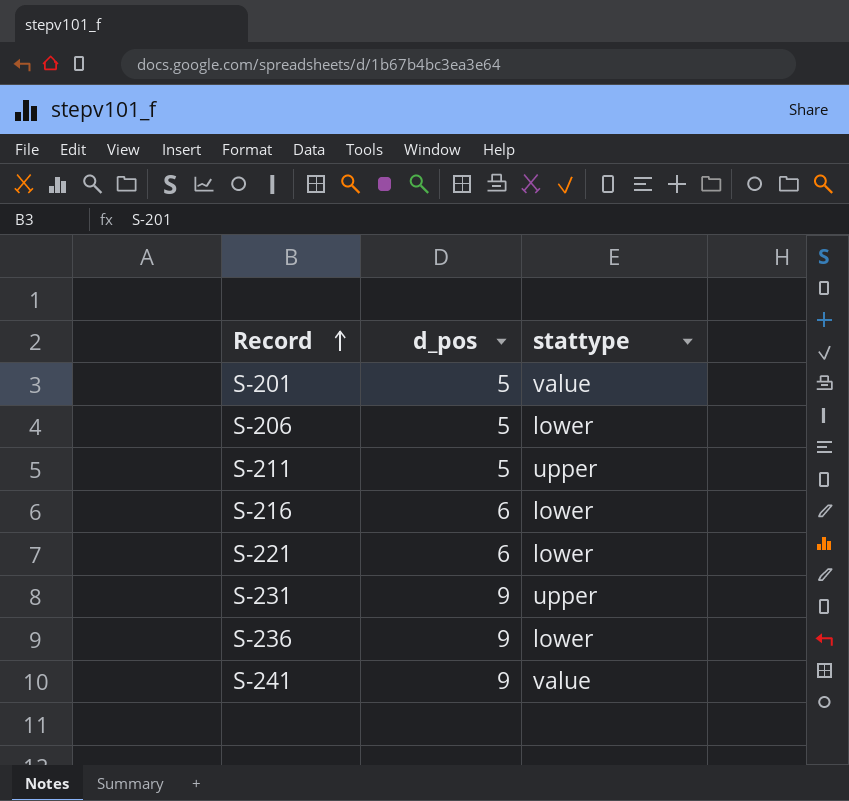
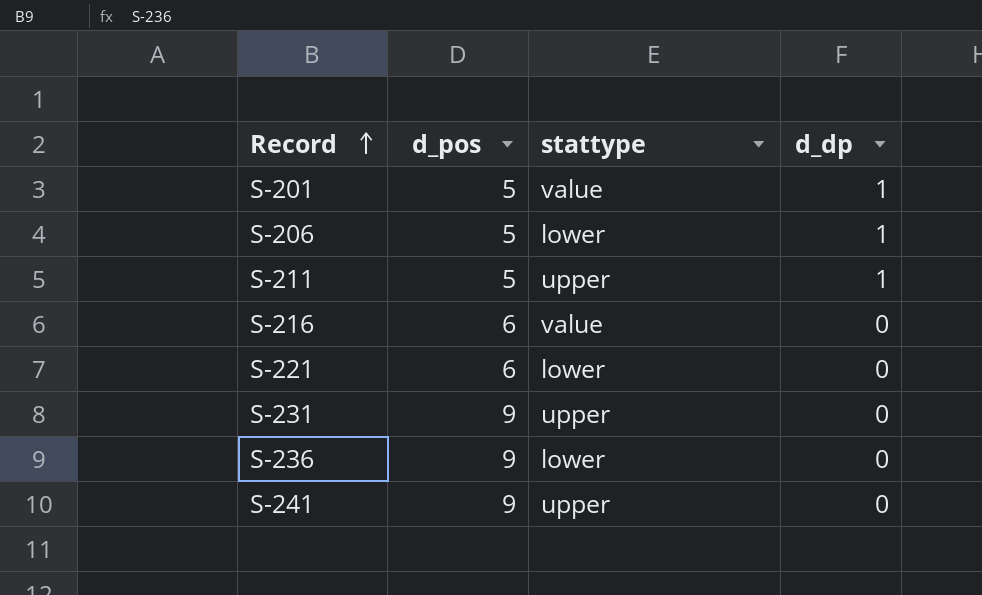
column d_dp | position: none -> 4
S-216 | stattype: lower -> value
S-241 | stattype: value -> upper

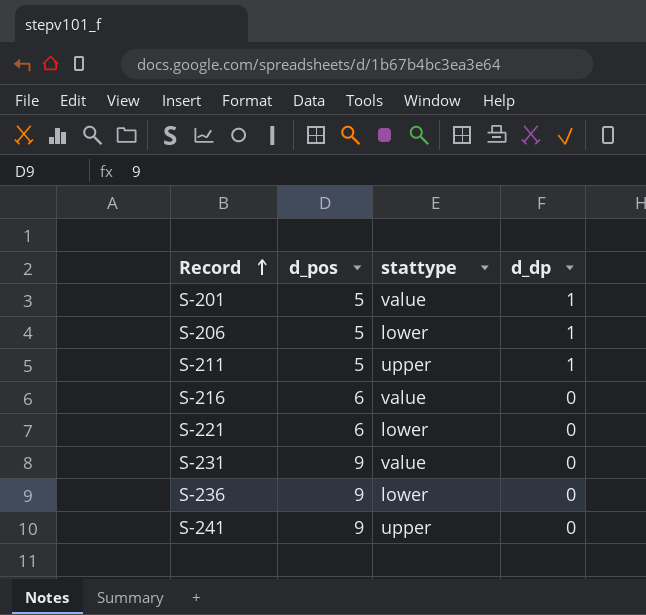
S-231 | stattype: upper -> value

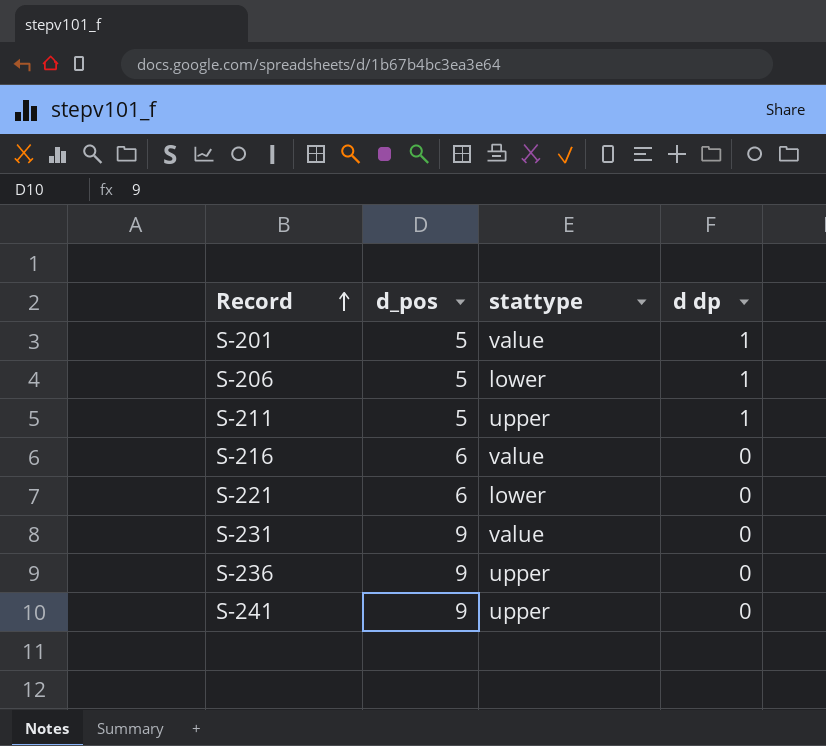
column name: d_dp -> d dp
S-236 | stattype: lower -> upper

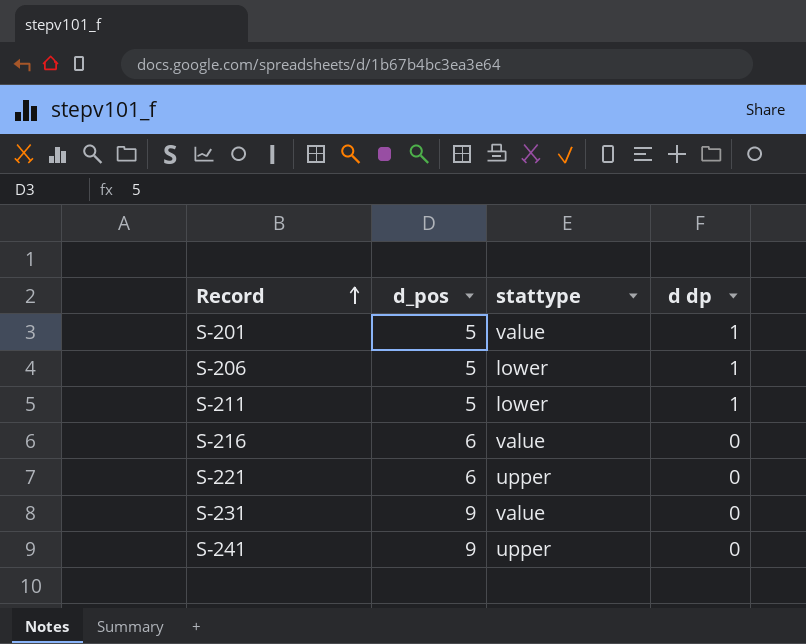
row S-236: 9 | upper | 0 -> none
S-211 | stattype: upper -> lower
S-221 | stattype: lower -> upper

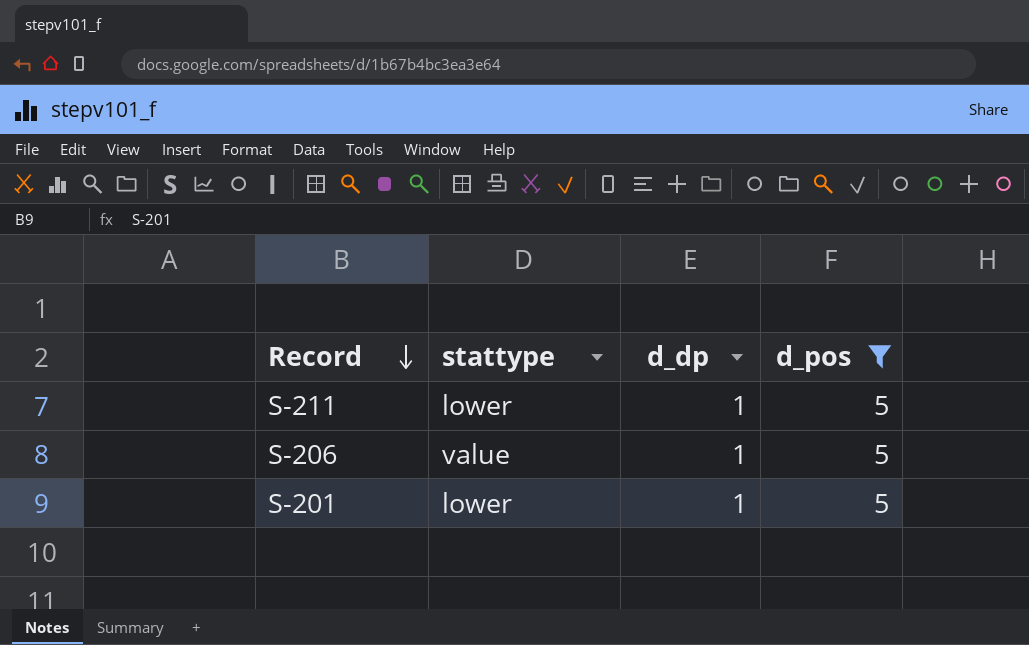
filter: none -> d_pos = 5
row order: Record ascending -> Record descending
column name: d dp -> d_dp
column d_pos | position: 2 -> 4
S-206 | stattype: lower -> value
S-201 | stattype: value -> lower

